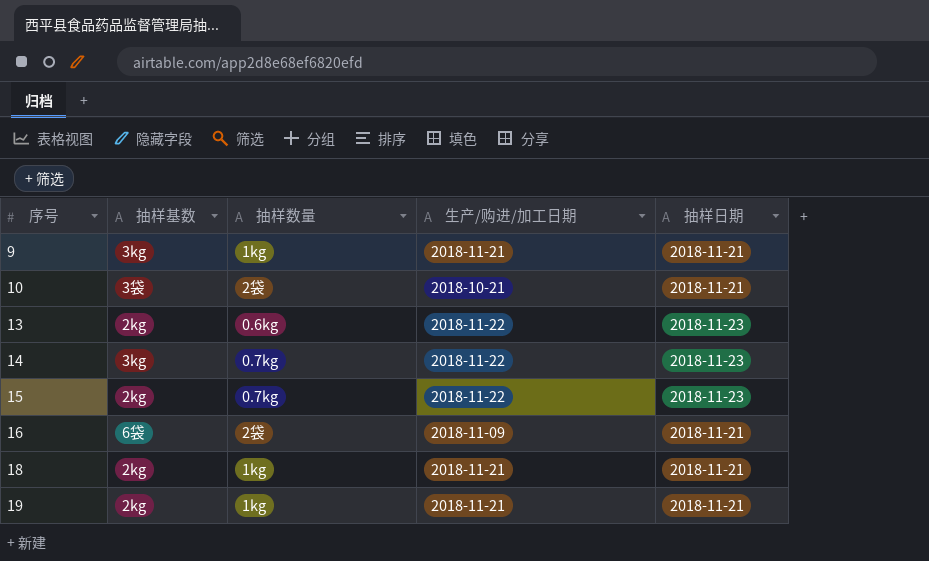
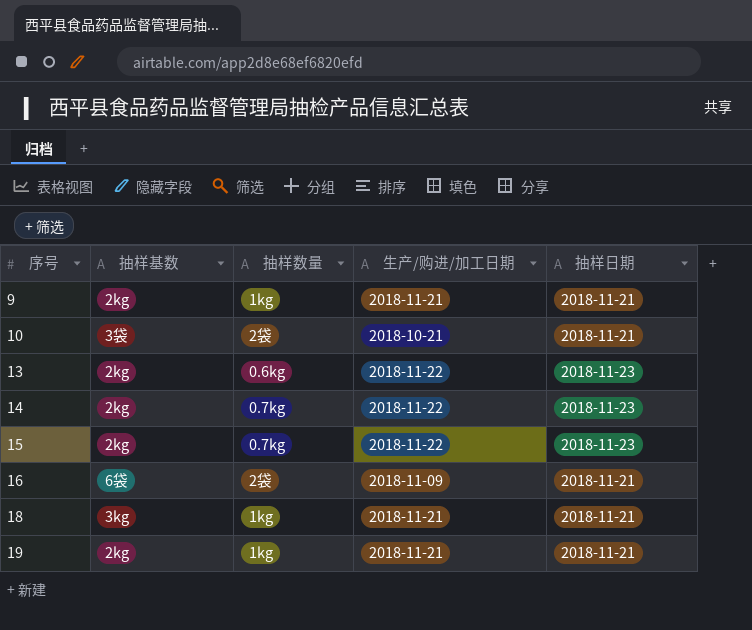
9 | 抽样基数: 3kg -> 2kg
14 | 抽样基数: 3kg -> 2kg
18 | 抽样基数: 2kg -> 3kg

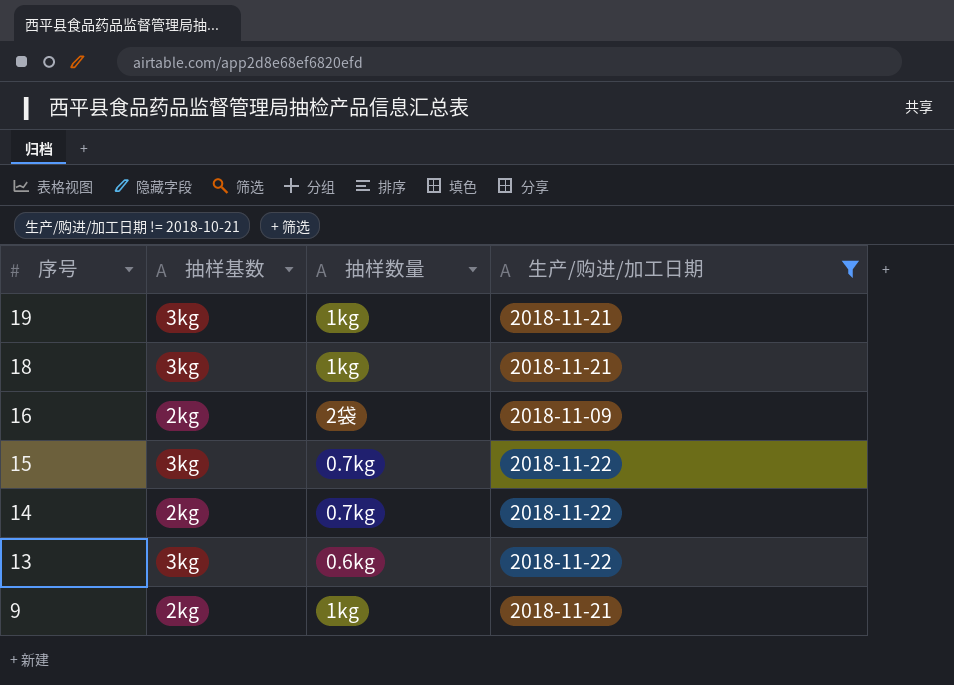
filter: none -> 生产/购进/加工日期 != 2018-10-21
row order: 序号 ascending -> 序号 descending
column 抽样日期 | position: 5 -> none
19 | 抽样基数: 2kg -> 3kg
16 | 抽样基数: 6袋 -> 2kg
15 | 抽样基数: 2kg -> 3kg
13 | 抽样基数: 2kg -> 3kg

